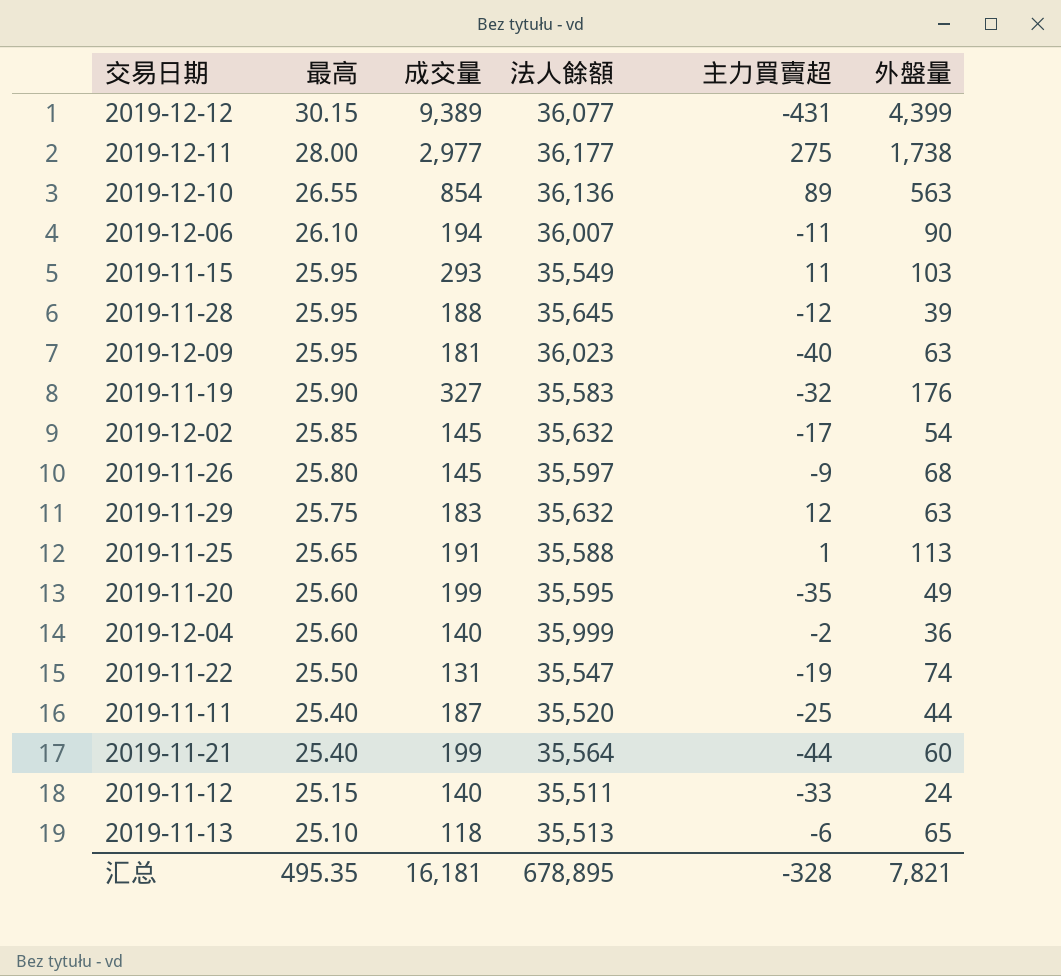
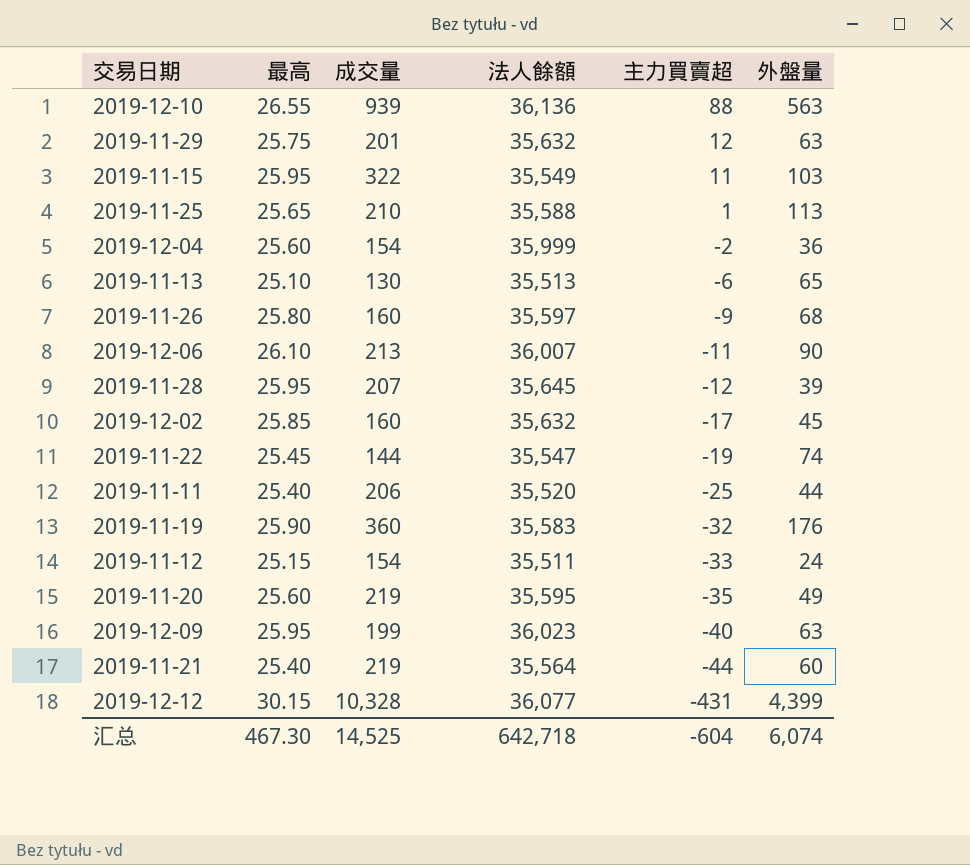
row order: 最高 descending -> 主力買賣超 descending
row 2019-12-11: 28.00 | 2,977 | 36,177 | 275 | 1,738 -> none
2019-12-10 | 成交量: 854 -> 939
2019-12-10 | 主力買賣超: 89 -> 88
2019-11-29 | 成交量: 183 -> 201
2019-11-15 | 成交量: 293 -> 322
2019-11-25 | 成交量: 191 -> 210
2019-12-04 | 成交量: 140 -> 154
2019-11-13 | 成交量: 118 -> 130
2019-11-26 | 成交量: 145 -> 160
2019-12-06 | 成交量: 194 -> 213
2019-11-28 | 成交量: 188 -> 207
2019-12-02 | 成交量: 145 -> 160
2019-12-02 | 外盤量: 54 -> 45
2019-11-22 | 最高: 25.50 -> 25.45
2019-11-22 | 成交量: 131 -> 144
2019-11-11 | 成交量: 187 -> 206
2019-11-19 | 成交量: 327 -> 360
2019-11-12 | 成交量: 140 -> 154
2019-11-20 | 成交量: 199 -> 219
2019-12-09 | 成交量: 181 -> 199
2019-11-21 | 成交量: 199 -> 219
2019-12-12 | 成交量: 9,389 -> 10,328
汇总 | 最高: 495.35 -> 467.30
汇总 | 成交量: 16,181 -> 14,525
汇总 | 法人餘額: 678,895 -> 642,718
汇总 | 主力買賣超: -328 -> -604
汇总 | 外盤量: 7,821 -> 6,074

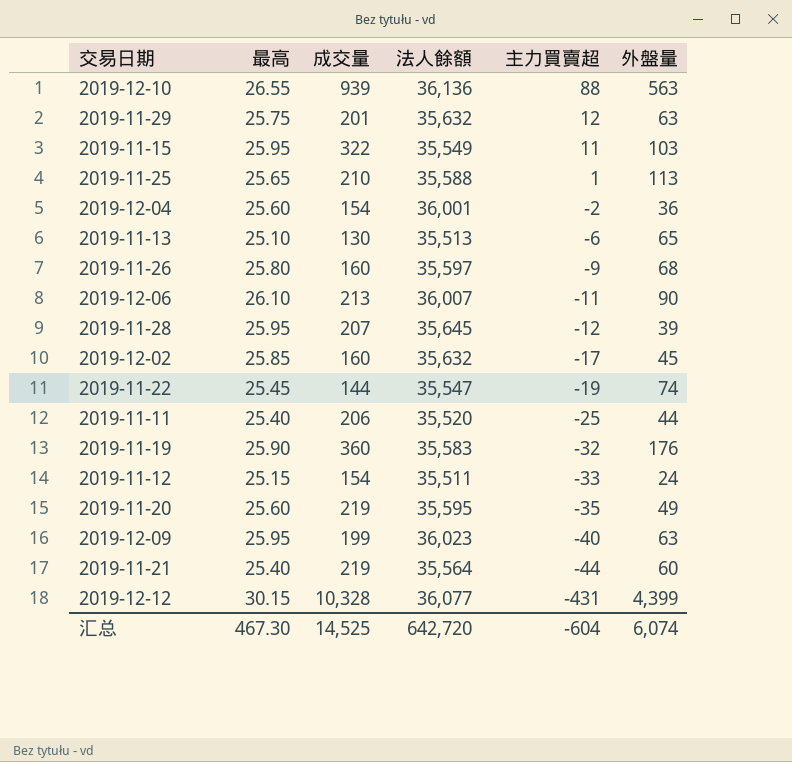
2019-12-04 | 法人餘額: 35,999 -> 36,001
汇总 | 法人餘額: 642,718 -> 642,720

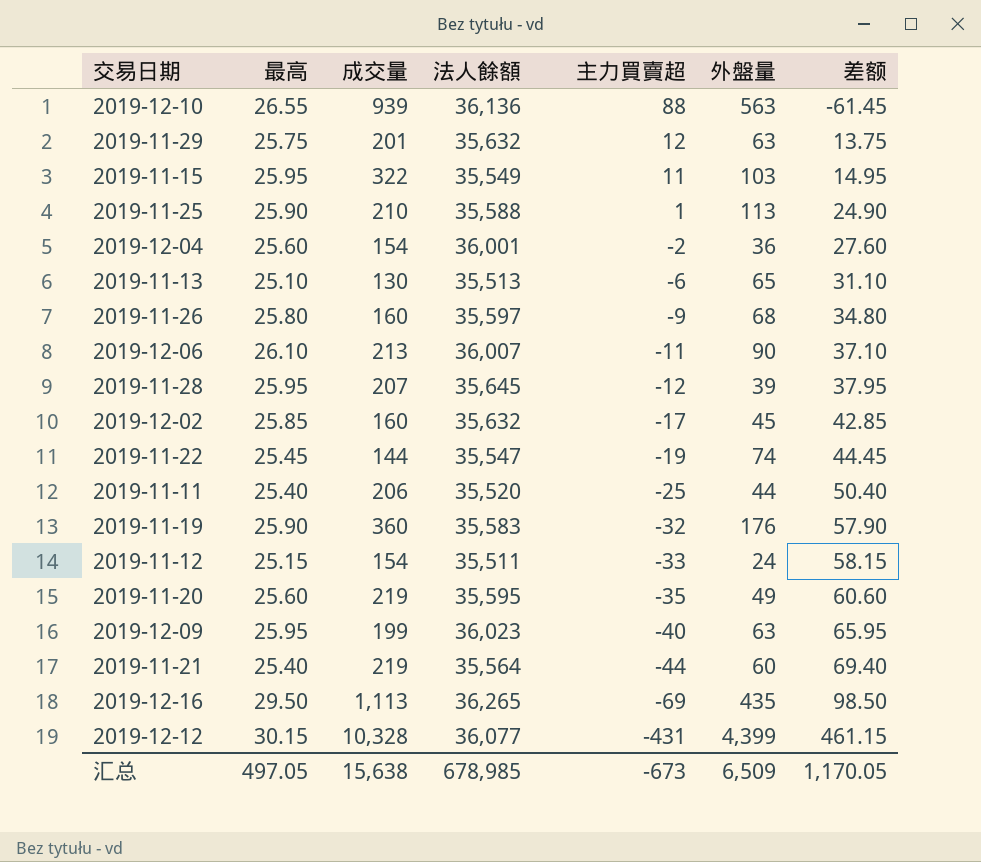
column 差额 | formula: none -> [最高] - [主力買賣超]
2019-11-25 | 最高: 25.65 -> 25.90
row 2019-12-16: none -> 29.50 | 1,113 | 36,265 | -69 | 435 | 98.50
汇总 | 最高: 467.30 -> 497.05
汇总 | 成交量: 14,525 -> 15,638
汇总 | 法人餘額: 642,720 -> 678,985
汇总 | 主力買賣超: -604 -> -673
汇总 | 外盤量: 6,074 -> 6,509

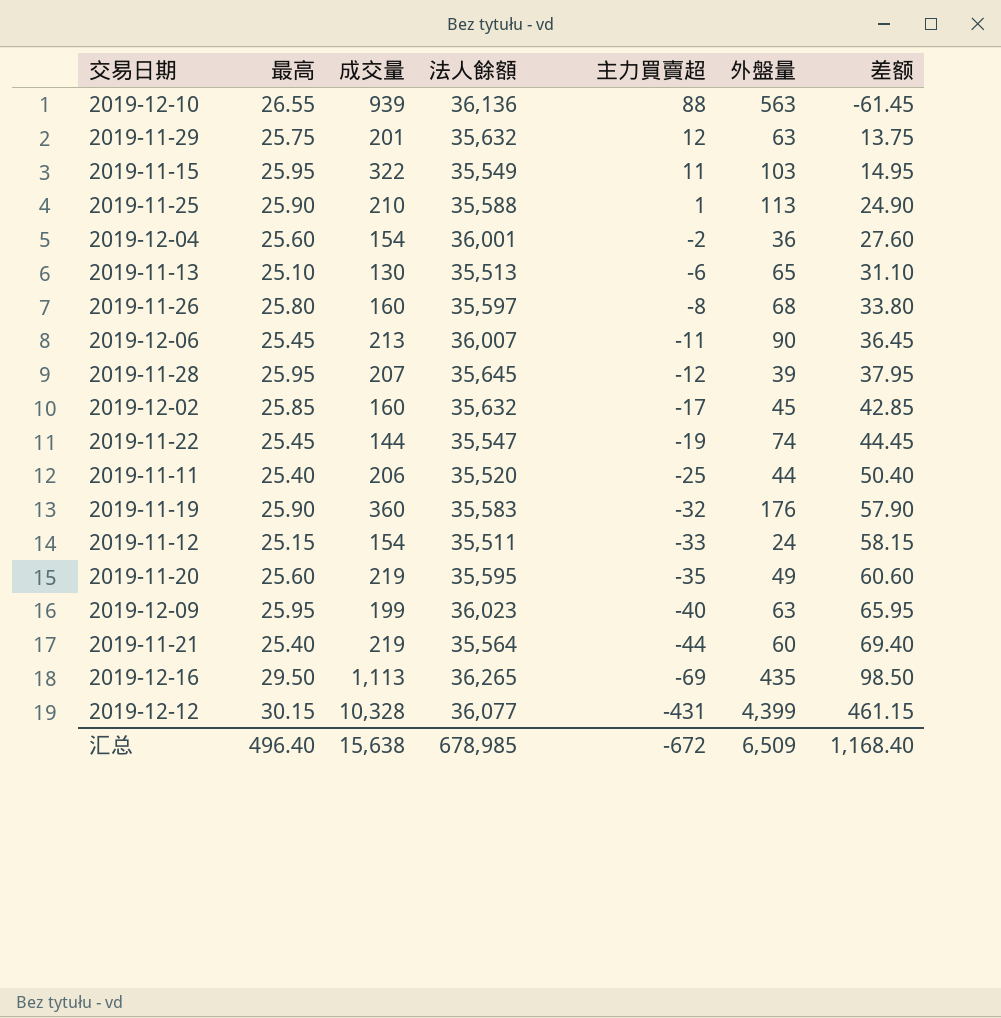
2019-11-26 | 主力買賣超: -9 -> -8
2019-11-26 | 差额: 34.80 -> 33.80
2019-12-06 | 最高: 26.10 -> 25.45
2019-12-06 | 差额: 37.10 -> 36.45
汇总 | 最高: 497.05 -> 496.40
汇总 | 主力買賣超: -673 -> -672
汇总 | 差额: 1,170.05 -> 1,168.40

